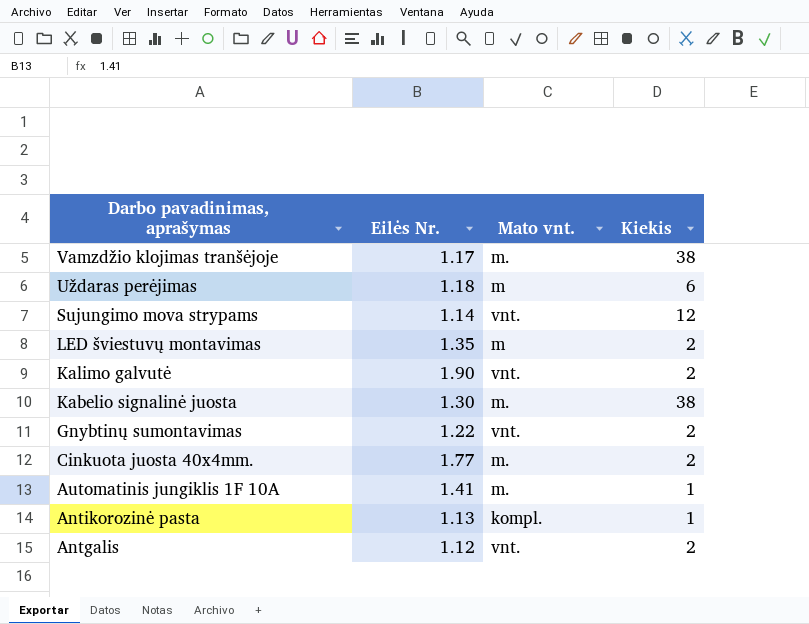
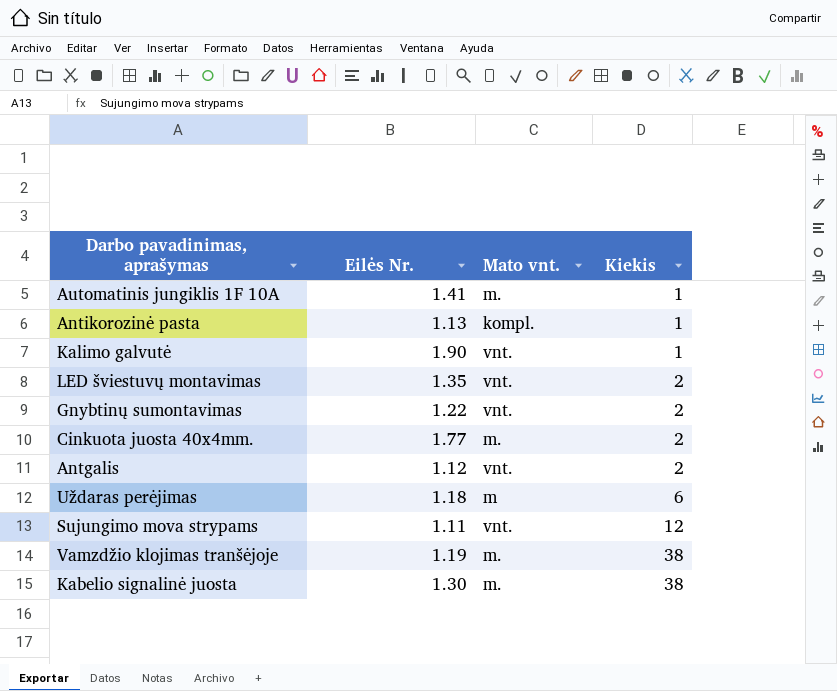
row order: Darbo pavadinimas, aprašymas descending -> Kiekis ascending
Kalimo galvutė | Kiekis: 2 -> 1
LED šviestuvų montavimas | Mato vnt.: m -> vnt.
Sujungimo mova strypams | Eilės Nr.: 1.14 -> 1.11
Vamzdžio klojimas tranšėjoje | Eilės Nr.: 1.17 -> 1.19

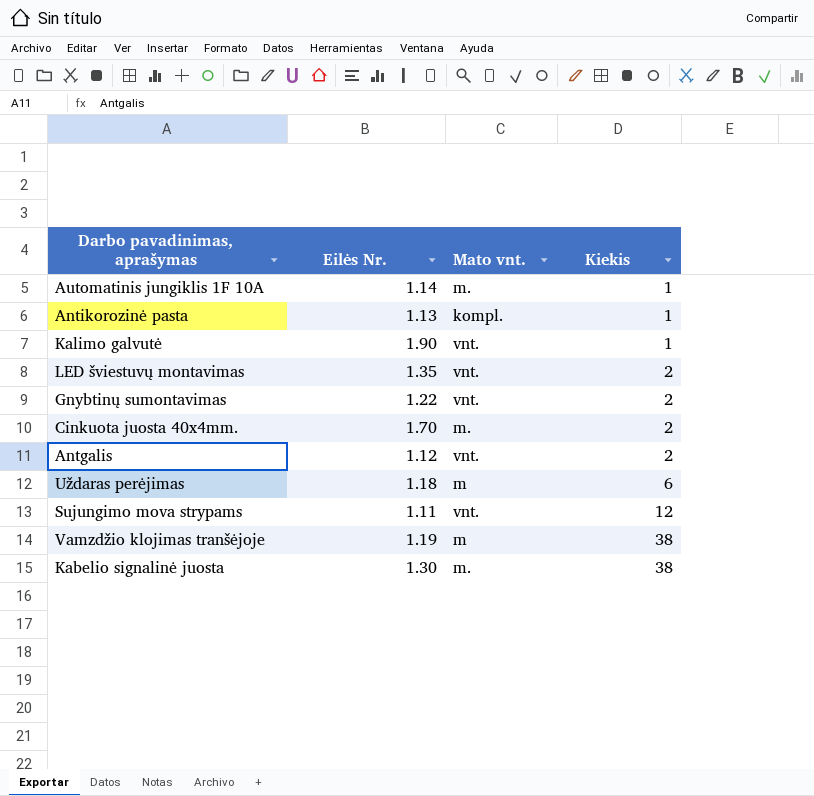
Automatinis jungiklis 1F 10A | Eilės Nr.: 1.41 -> 1.14
Cinkuota juosta 40x4mm. | Eilės Nr.: 1.77 -> 1.70
Vamzdžio klojimas tranšėjoje | Mato vnt.: m. -> m

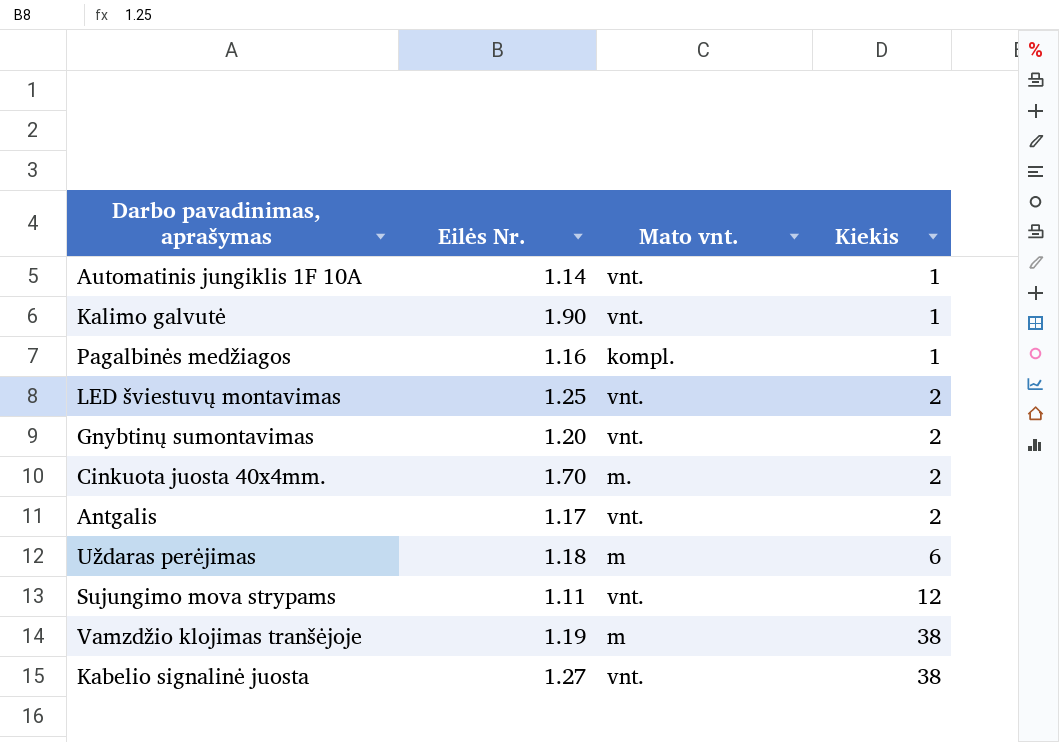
row Antikorozinė pasta: 1.13 | kompl. | 1 -> none
Automatinis jungiklis 1F 10A | Mato vnt.: m. -> vnt.
row Pagalbinės medžiagos: none -> 1.16 | kompl. | 1
LED šviestuvų montavimas | Eilės Nr.: 1.35 -> 1.25
Gnybtinų sumontavimas | Eilės Nr.: 1.22 -> 1.20
Antgalis | Eilės Nr.: 1.12 -> 1.17
Kabelio signalinė juosta | Eilės Nr.: 1.30 -> 1.27
Kabelio signalinė juosta | Mato vnt.: m. -> vnt.

